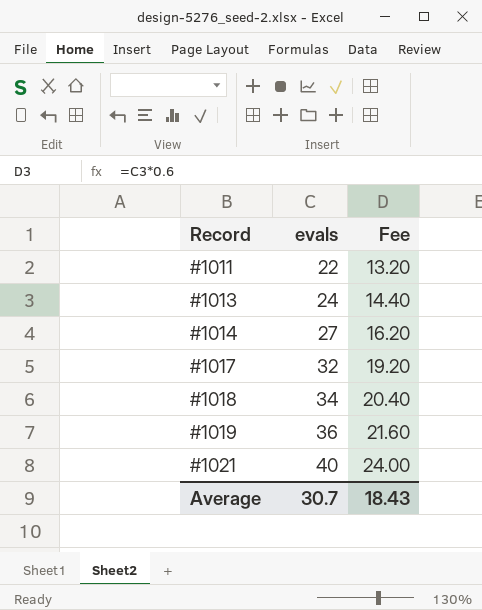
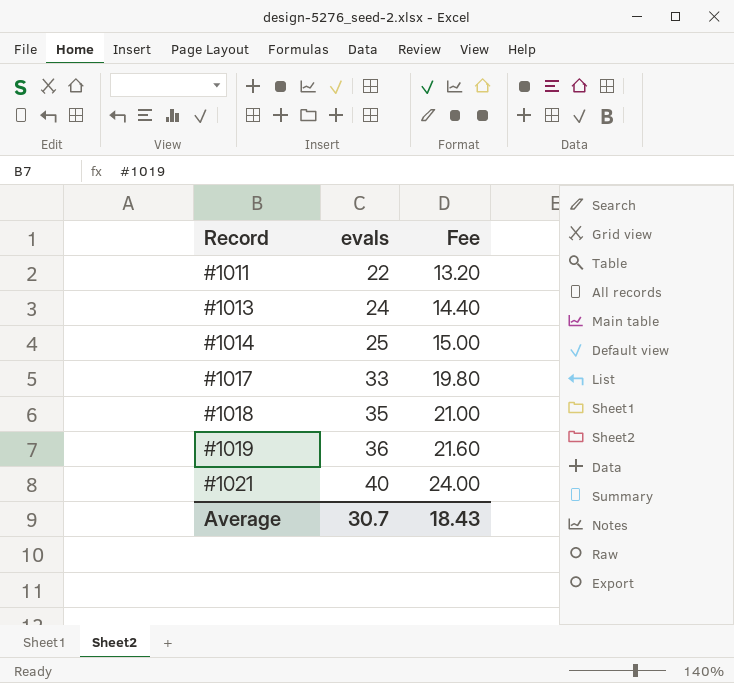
#1014 | evals: 27 -> 25
#1014 | Fee: 16.20 -> 15.00
#1017 | evals: 32 -> 33
#1017 | Fee: 19.20 -> 19.80
#1018 | evals: 34 -> 35
#1018 | Fee: 20.40 -> 21.00

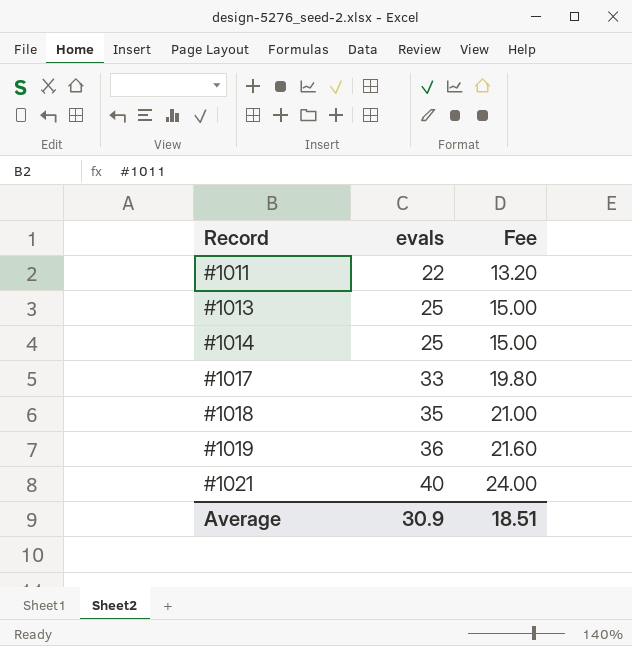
#1013 | evals: 24 -> 25
#1013 | Fee: 14.40 -> 15.00
Average | evals: 30.7 -> 30.9
Average | Fee: 18.43 -> 18.51

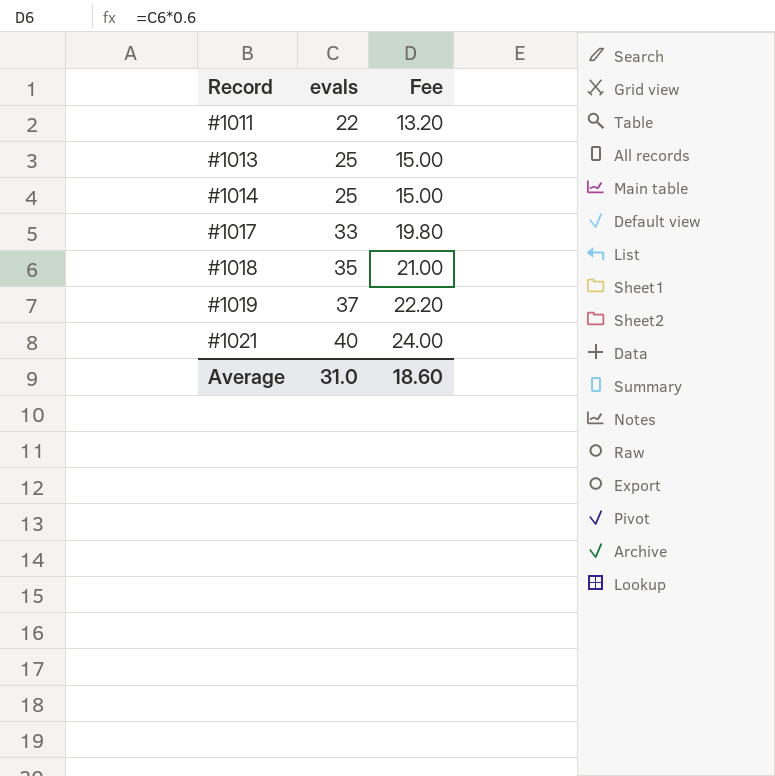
#1019 | evals: 36 -> 37
#1019 | Fee: 21.60 -> 22.20
Average | evals: 30.9 -> 31.0
Average | Fee: 18.51 -> 18.60

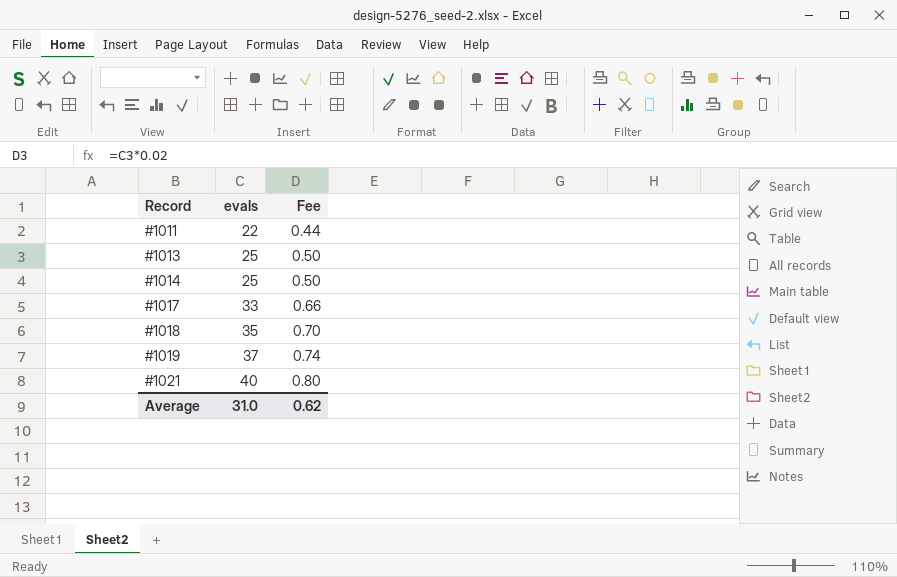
column Fee | formula: [evals] * 0.6 -> [evals] * 0.02
Average | Fee: 18.60 -> 0.62

